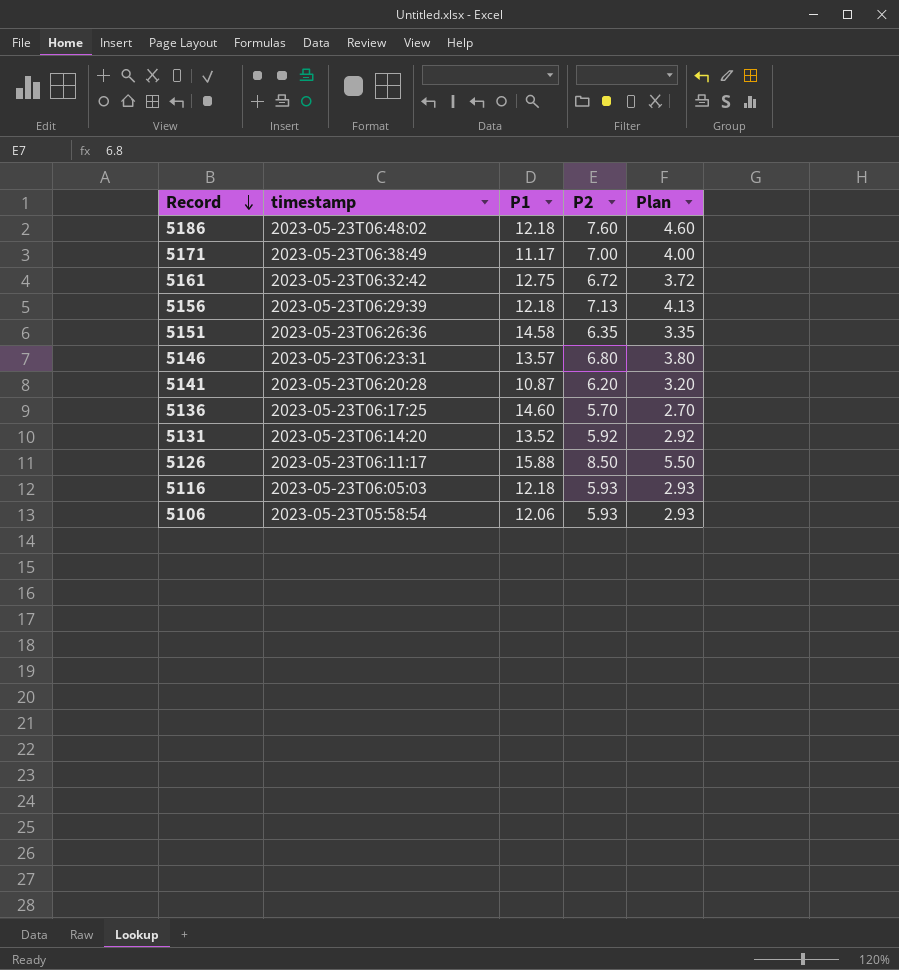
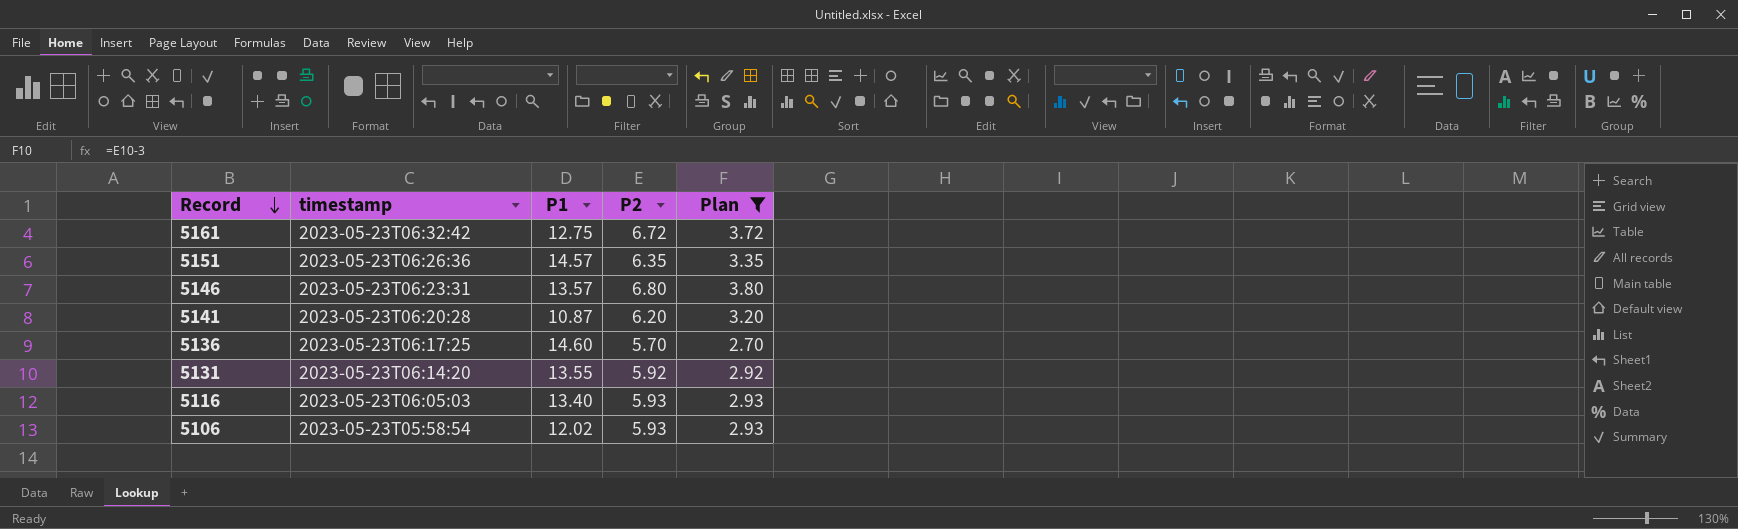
filter: none -> Plan <= 3.80
5151 | P1: 14.58 -> 14.57
5131 | P1: 13.52 -> 13.55
5116 | P1: 12.18 -> 13.40
5106 | P1: 12.06 -> 12.02

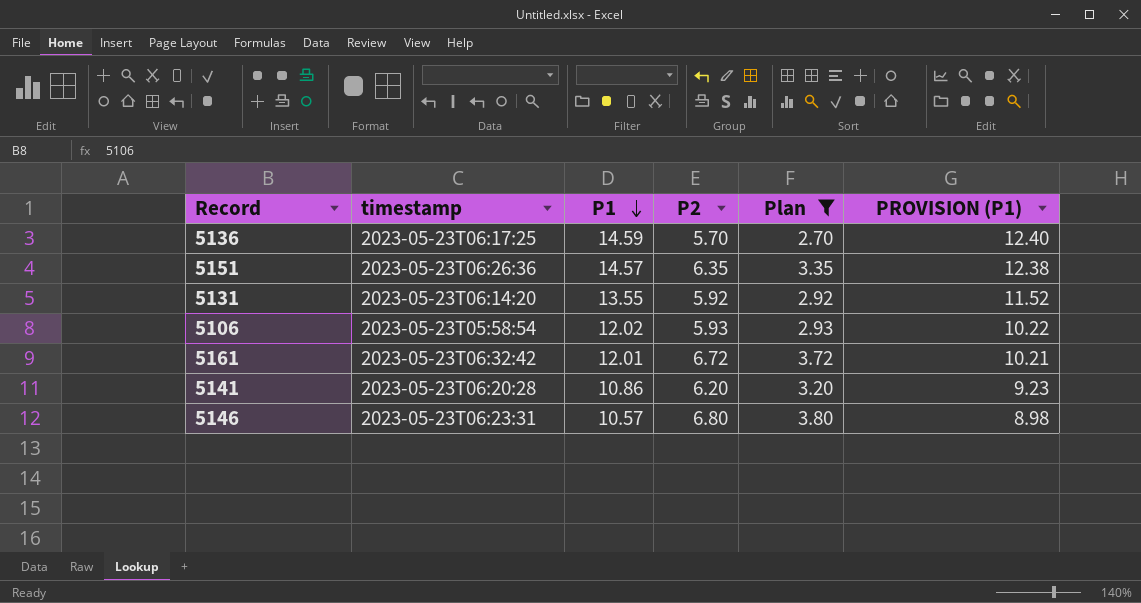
row order: Record descending -> P1 descending
column PROVISION (P1) | formula: none -> [P1] * 0.85
row 5116: 2023-05-23T06:05:03 | 13.40 | 5.93 | 2.93 -> none
5136 | P1: 14.60 -> 14.59
5161 | P1: 12.75 -> 12.01
5141 | P1: 10.87 -> 10.86
5146 | P1: 13.57 -> 10.57

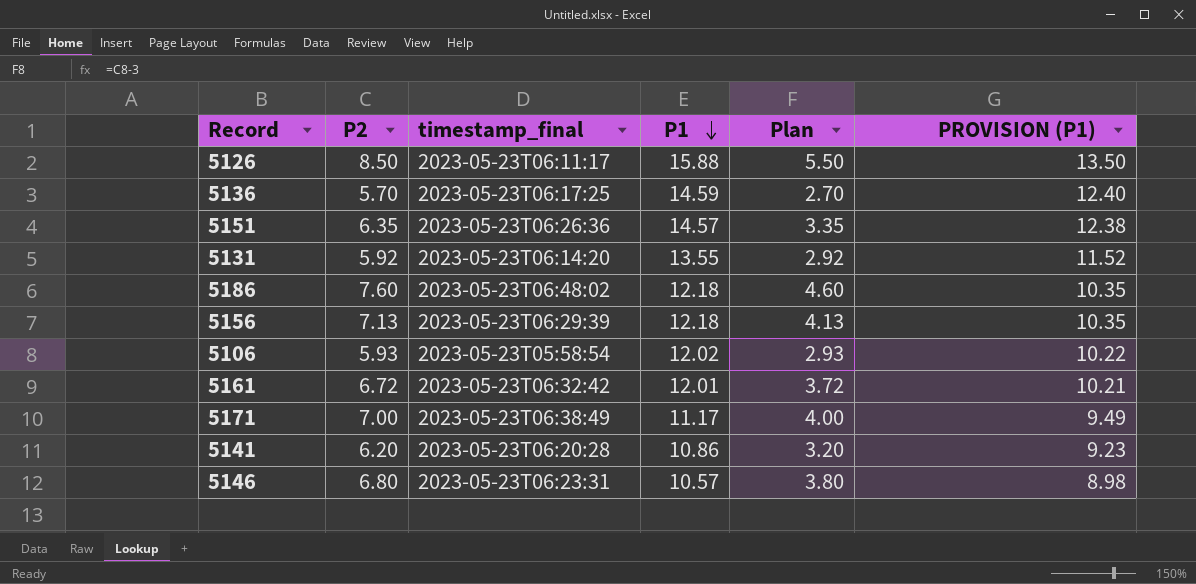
filter: Plan <= 3.80 -> none
column P2 | position: 4 -> 2
column name: timestamp -> timestamp_final

